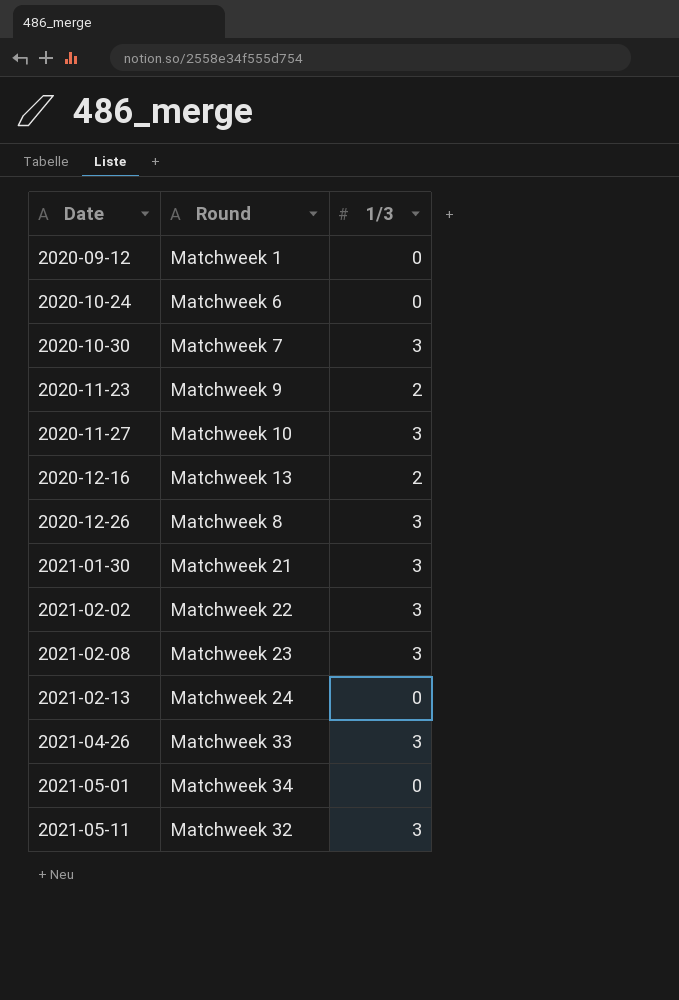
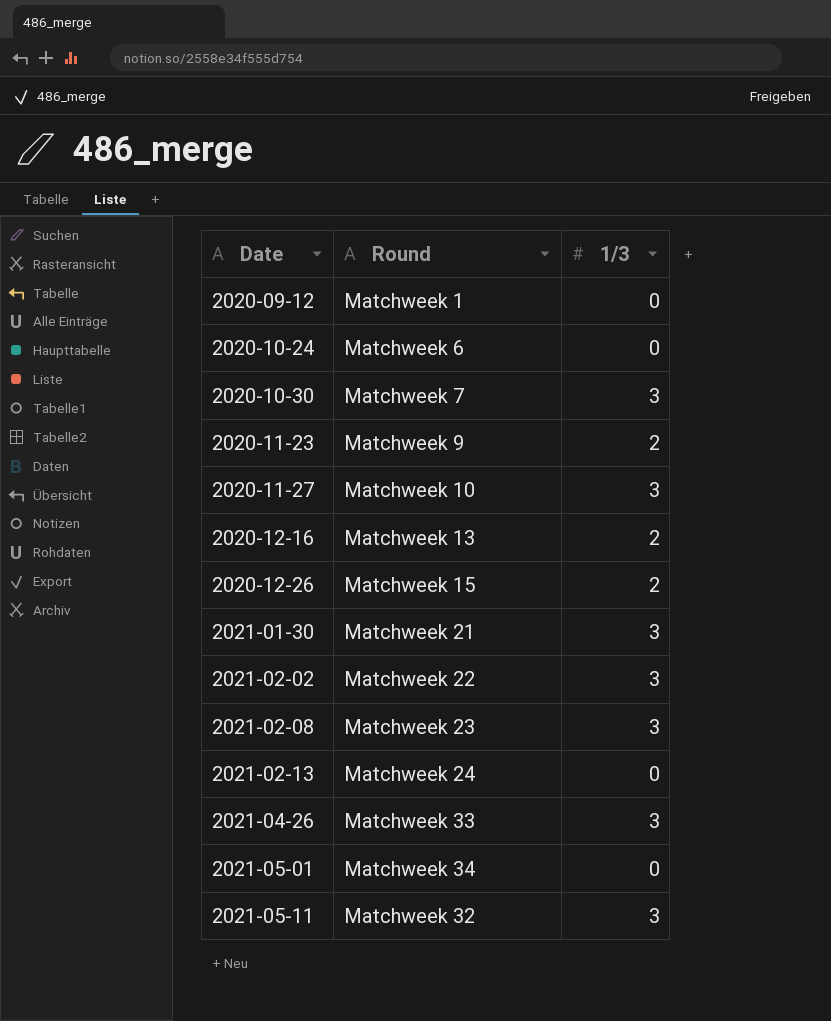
2020-12-26 | Round: Matchweek 8 -> Matchweek 15
2020-12-26 | 1/3: 3 -> 2

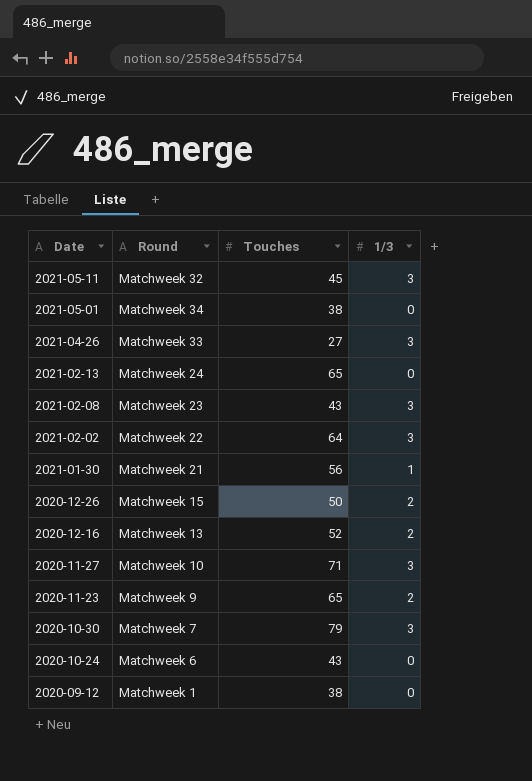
row order: Date ascending -> Date descending
column Touches | position: none -> 3
2021-01-30 | 1/3: 3 -> 1

